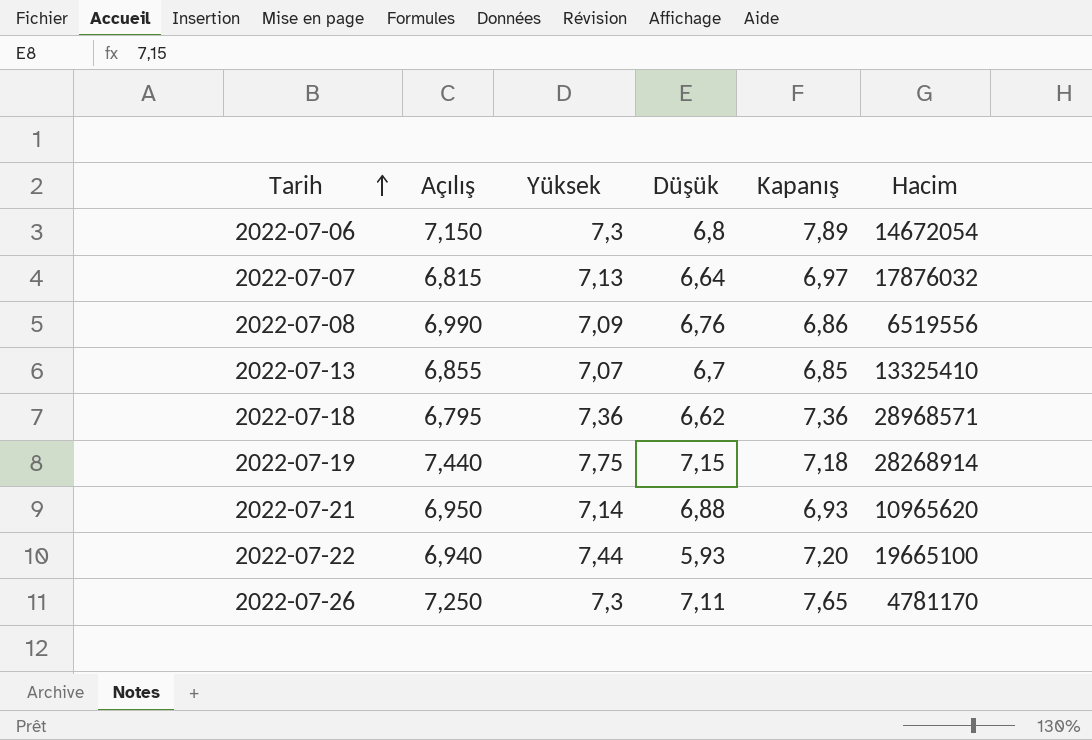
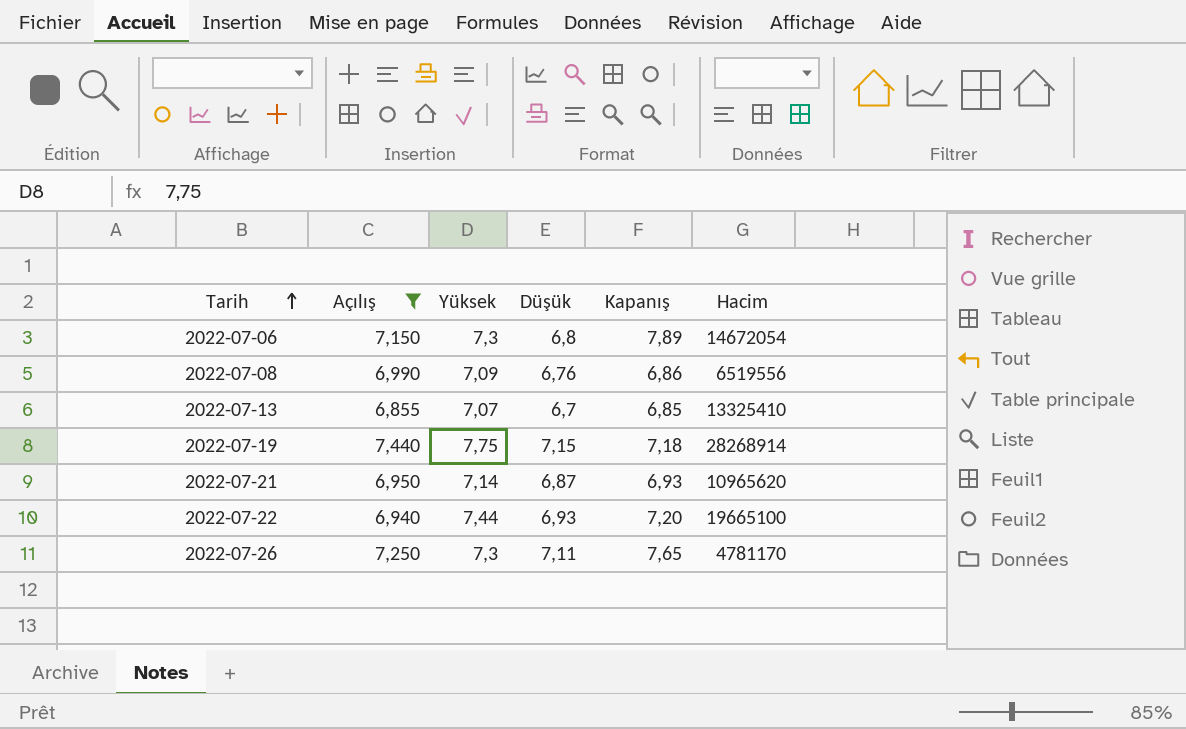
filter: none -> Açılış >= 6,855
2022-07-21 | Düşük: 6,88 -> 6,87
2022-07-22 | Düşük: 5,93 -> 6,93

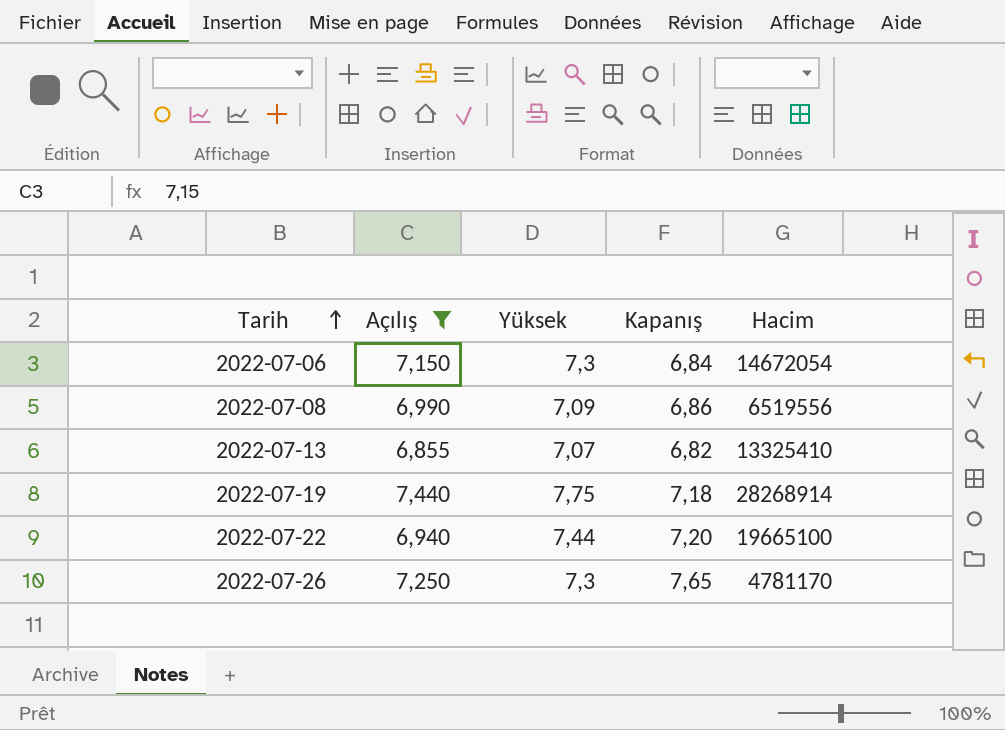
column Düşük | position: 4 -> none
row 2022-07-21: 6,950 | 7,14 | 6,87 | 6,93 | 10965620 -> none
2022-07-06 | Kapanış: 7,89 -> 6,84
2022-07-13 | Kapanış: 6,85 -> 6,82

